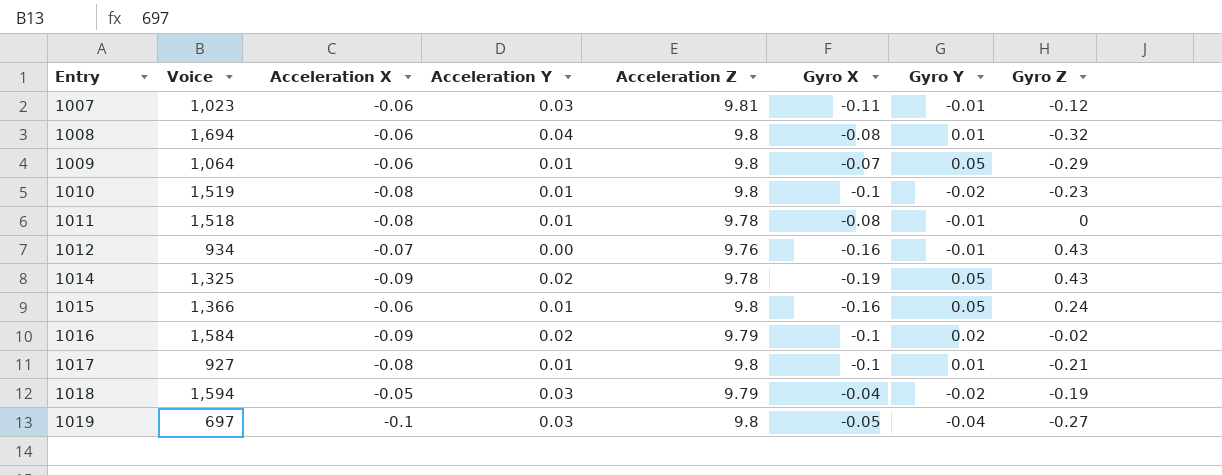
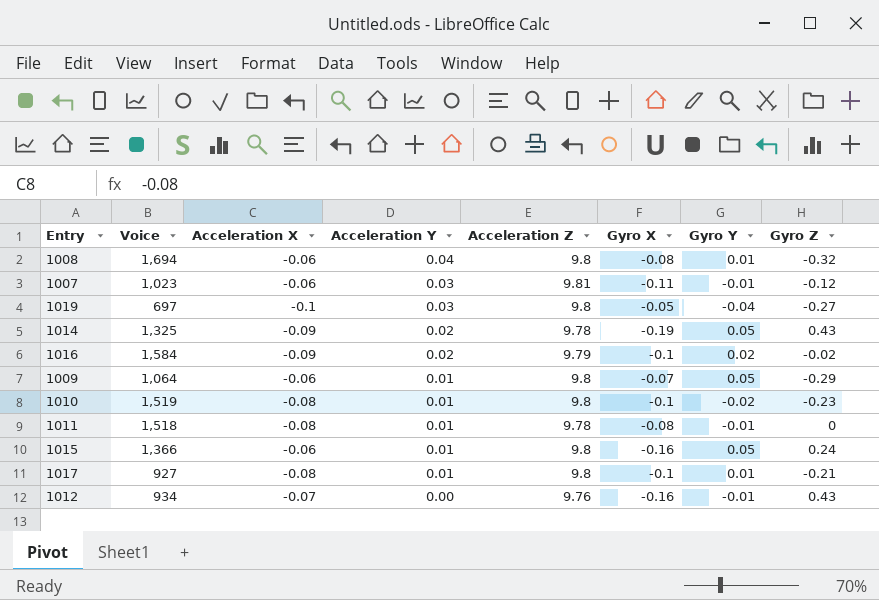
row order: Entry ascending -> Acceleration Y descending
row 1018: 1,594 | -0.05 | 0.03 | 9.79 | -0.04 | -0.02 | -0.19 -> none

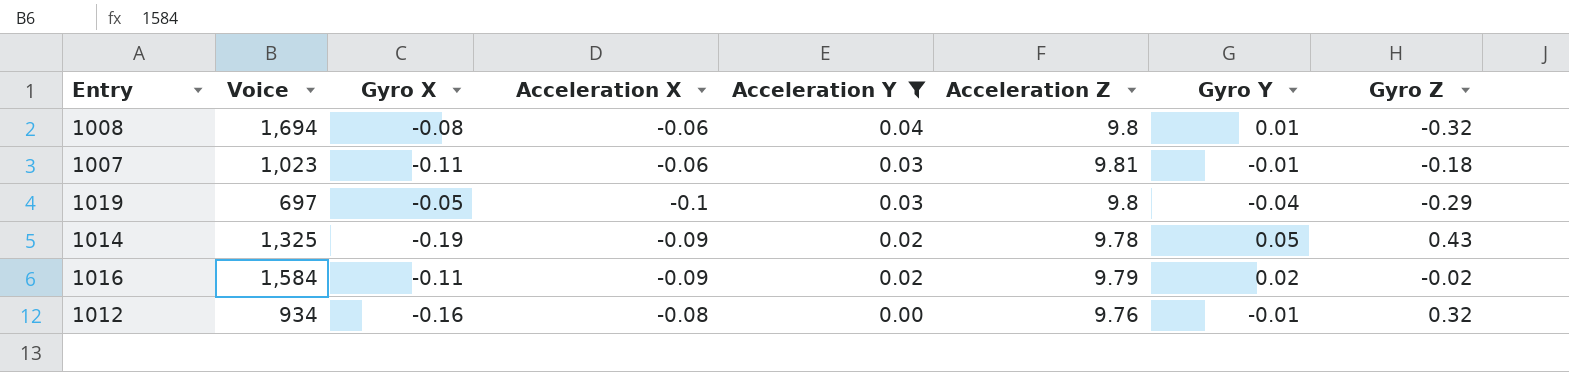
filter: none -> Acceleration Y != 0.01
column Gyro X | position: 6 -> 3
1007 | Gyro Z: -0.12 -> -0.18
1019 | Gyro Z: -0.27 -> -0.29
1016 | Gyro X: -0.1 -> -0.11
1012 | Acceleration X: -0.07 -> -0.08
1012 | Gyro Z: 0.43 -> 0.32

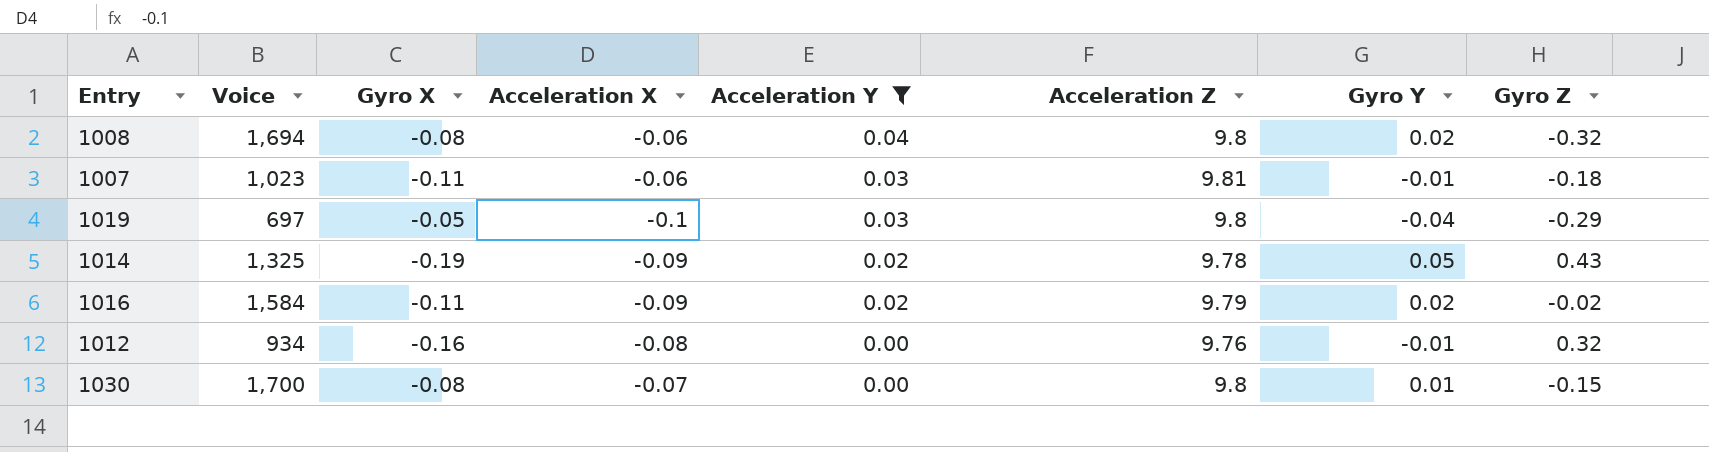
1008 | Gyro Y: 0.01 -> 0.02
row 1030: none -> 1,700 | -0.08 | -0.07 | 0.00 | 9.8 | 0.01 | -0.15

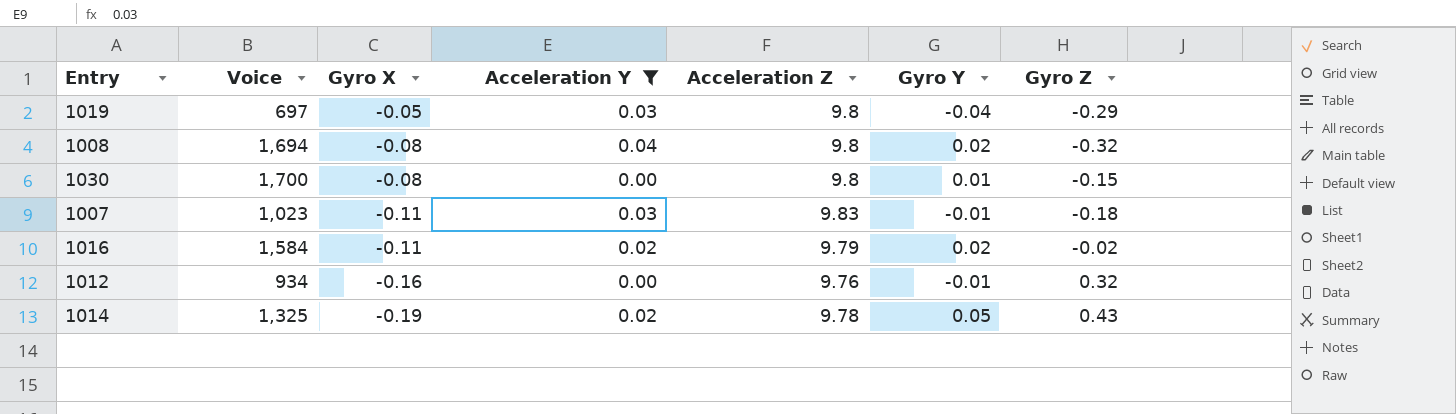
row order: Acceleration Y descending -> Gyro X descending
column Acceleration X | position: 4 -> none
1007 | Acceleration Z: 9.81 -> 9.83

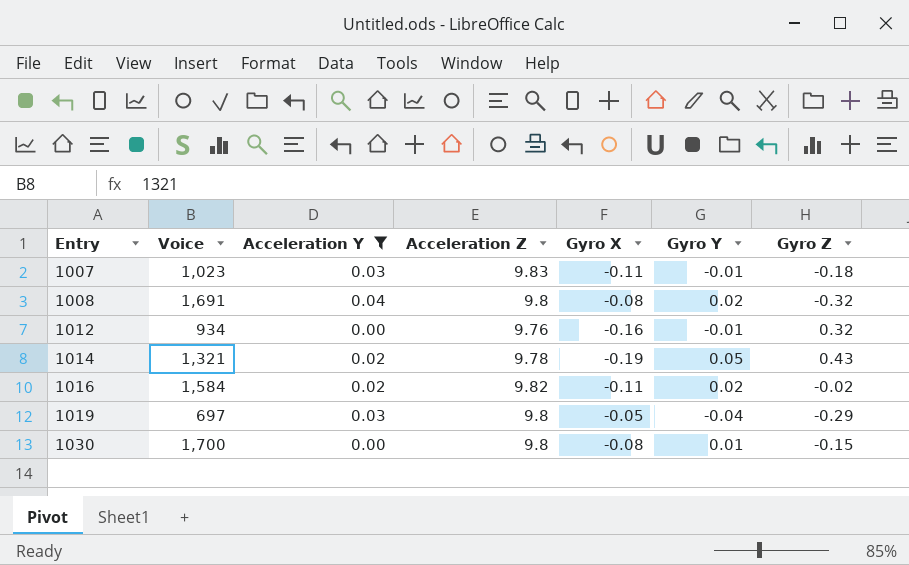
row order: Gyro X descending -> Entry ascending
column Gyro X | position: 3 -> 5
1008 | Voice: 1,694 -> 1,691
1014 | Voice: 1,325 -> 1,321
1016 | Acceleration Z: 9.79 -> 9.82

